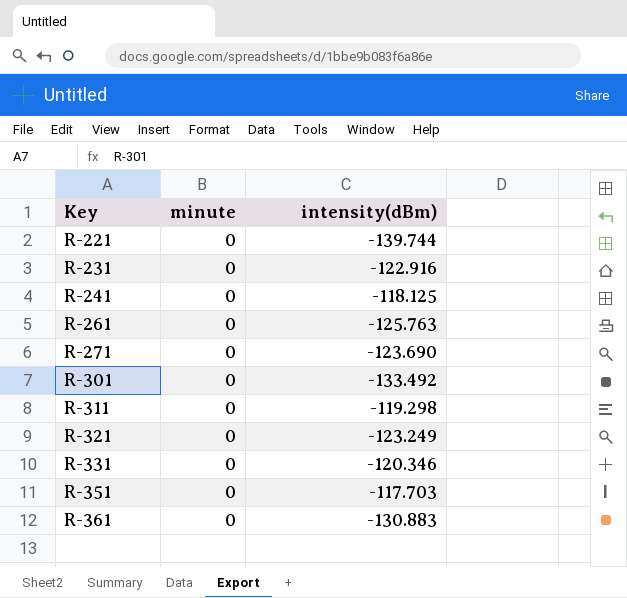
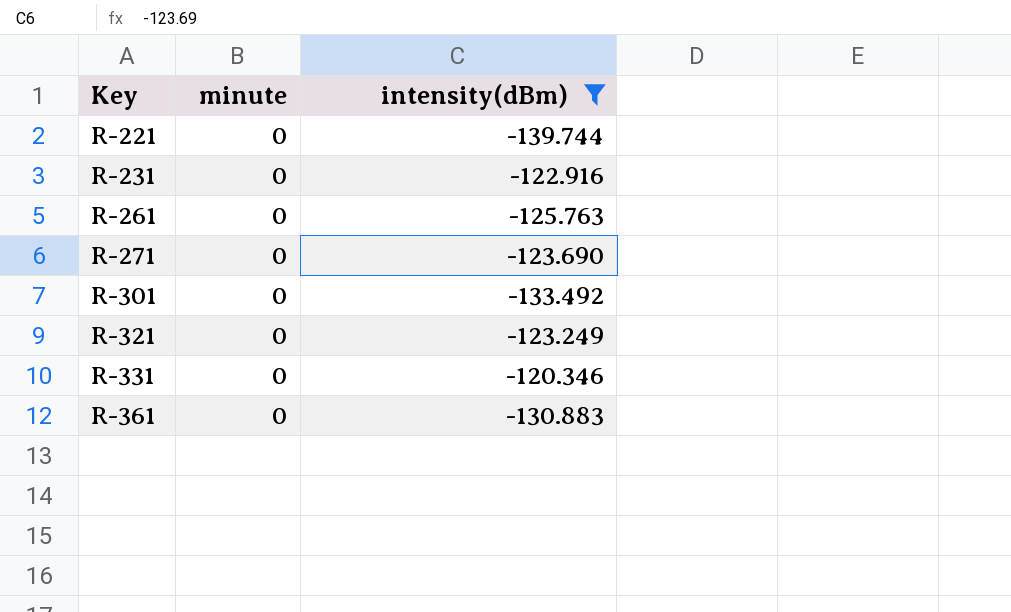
filter: none -> intensity(dBm) <= -120.346

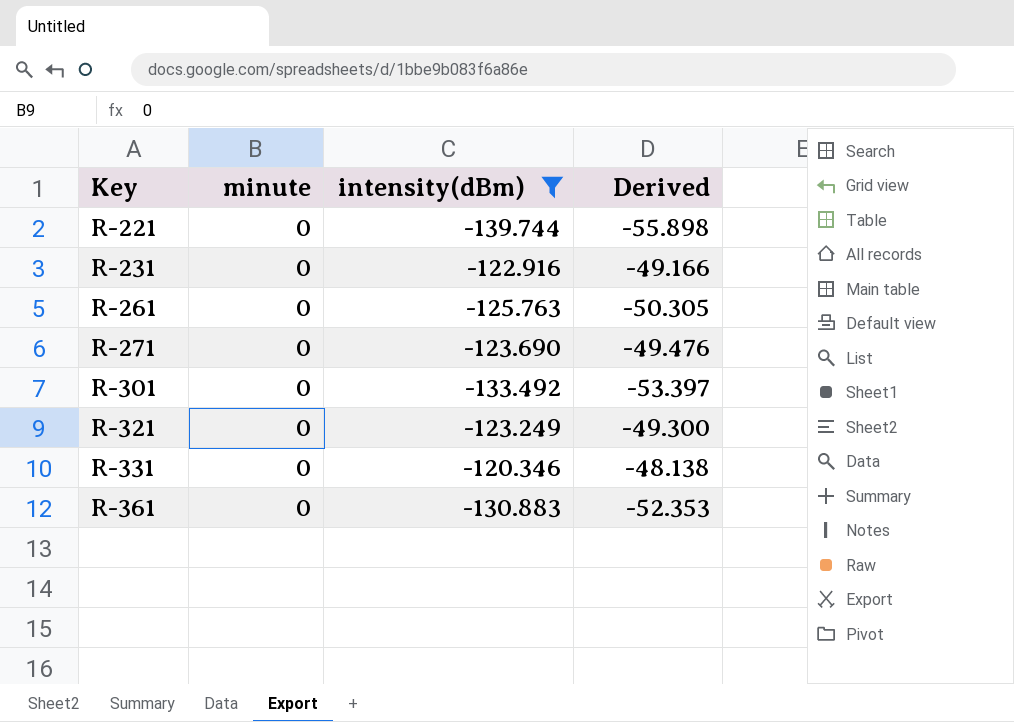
column Derived | formula: none -> [intensity(dBm)] * 0.4

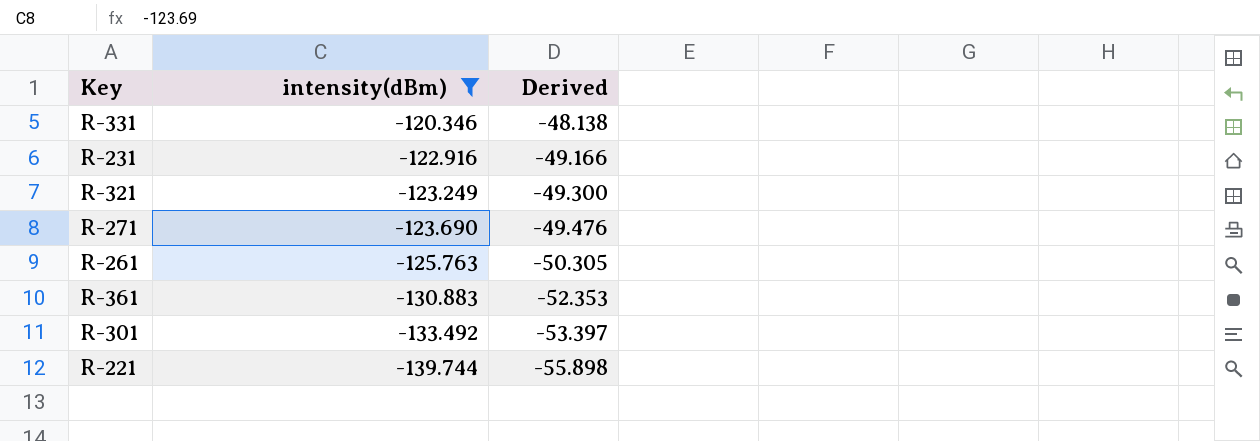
row order: Key ascending -> intensity(dBm) descending
column minute | position: 2 -> none

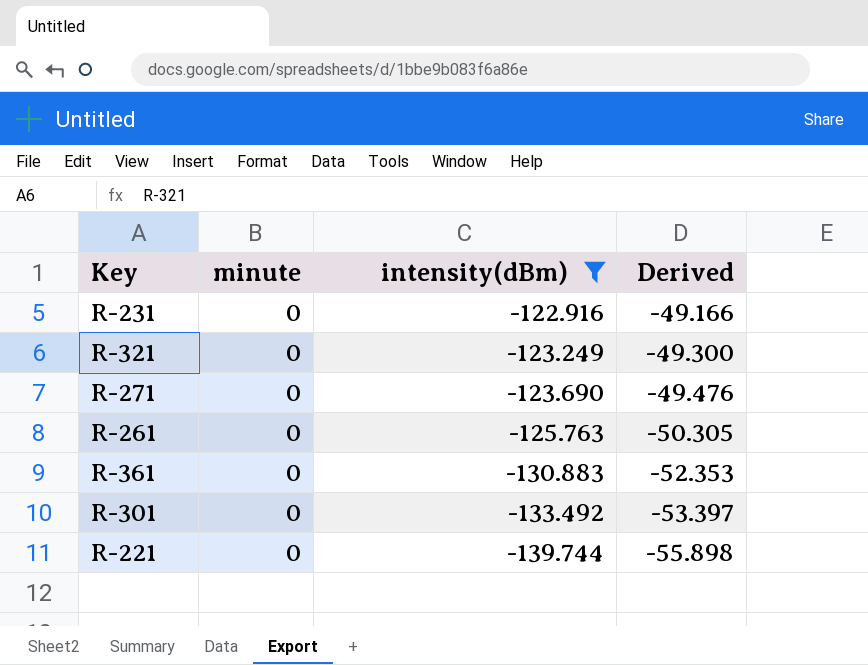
column minute | position: none -> 2
row R-331: -120.346 | -48.138 -> none

